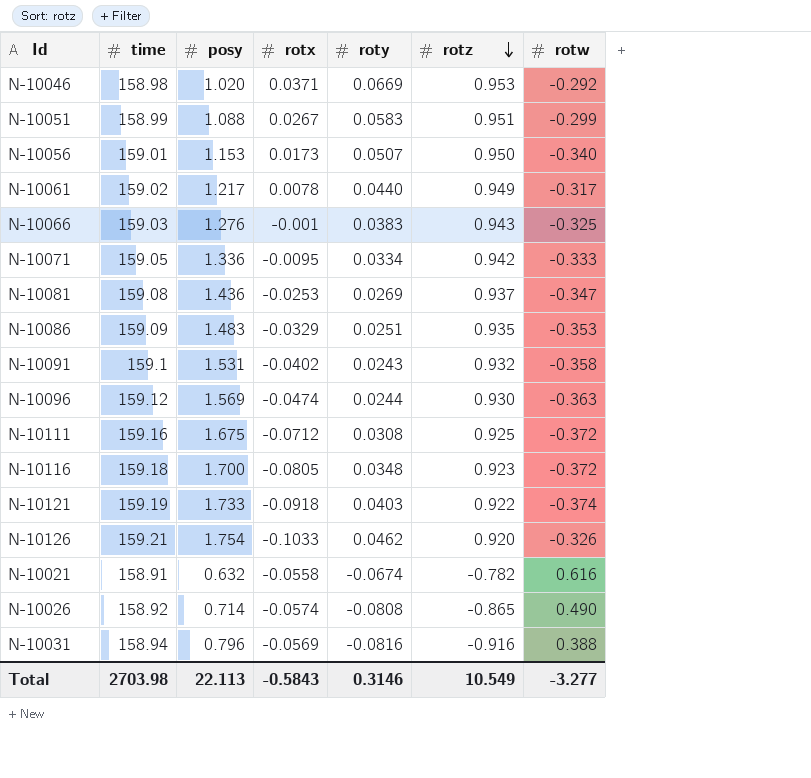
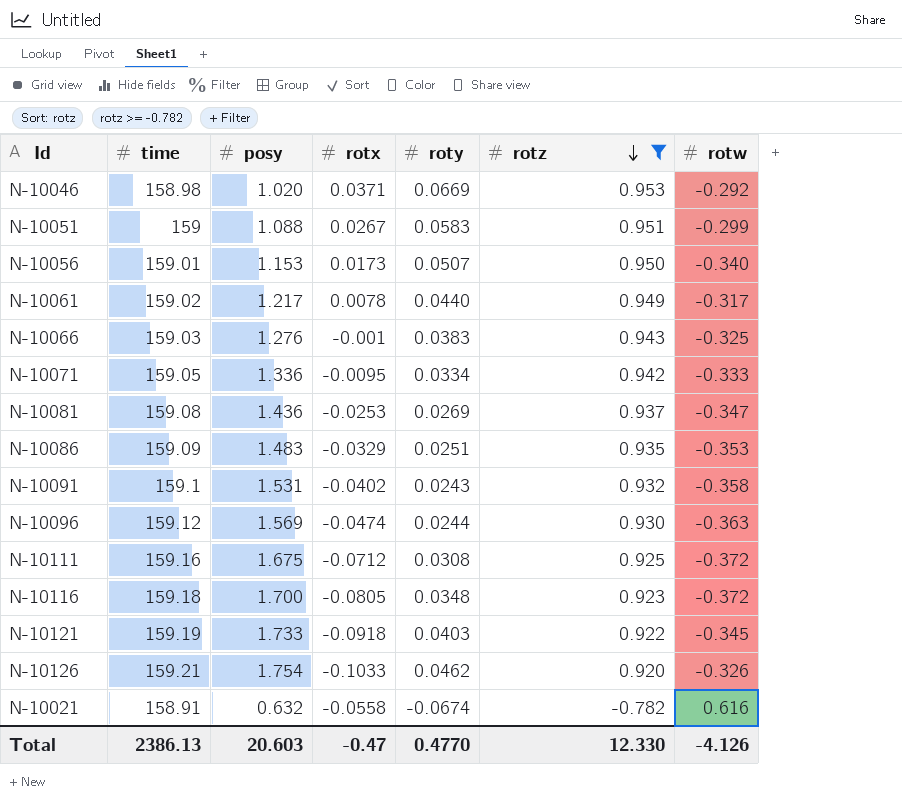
filter: none -> rotz >= -0.782
N-10051 | time: 158.99 -> 159
N-10121 | rotw: -0.374 -> -0.345
Total | time: 2703.98 -> 2386.13
Total | posy: 22.113 -> 20.603
Total | rotx: -0.5843 -> -0.47
Total | roty: 0.3146 -> 0.4770
Total | rotz: 10.549 -> 12.330
Total | rotw: -3.277 -> -4.126

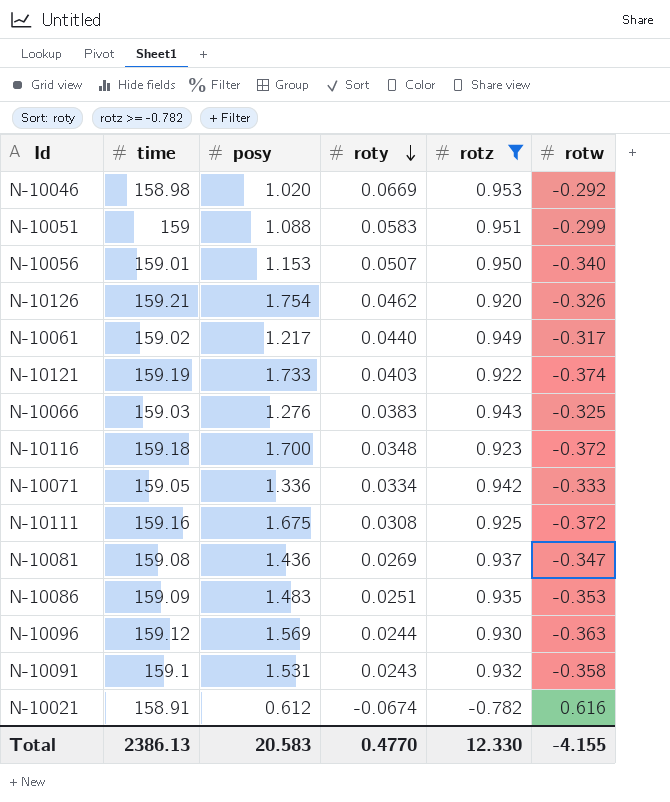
row order: rotz descending -> roty descending
column rotx | position: 4 -> none
N-10121 | rotw: -0.345 -> -0.374
N-10021 | posy: 0.632 -> 0.612
Total | posy: 20.603 -> 20.583
Total | rotw: -4.126 -> -4.155

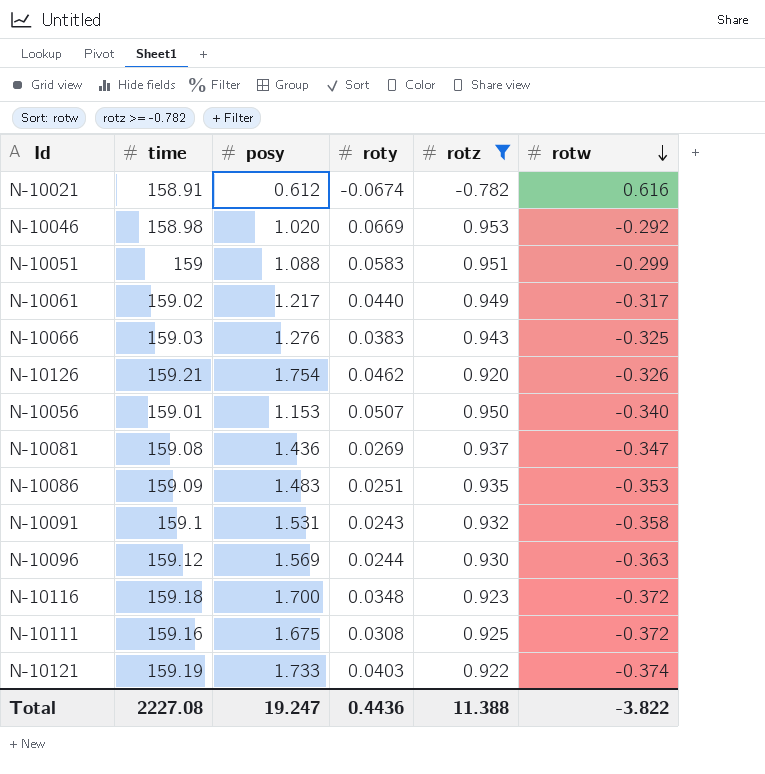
row order: roty descending -> rotw descending
row N-10071: 159.05 | 1.336 | 0.0334 | 0.942 | -0.333 -> none
Total | time: 2386.13 -> 2227.08
Total | posy: 20.583 -> 19.247
Total | roty: 0.4770 -> 0.4436
Total | rotz: 12.330 -> 11.388
Total | rotw: -4.155 -> -3.822

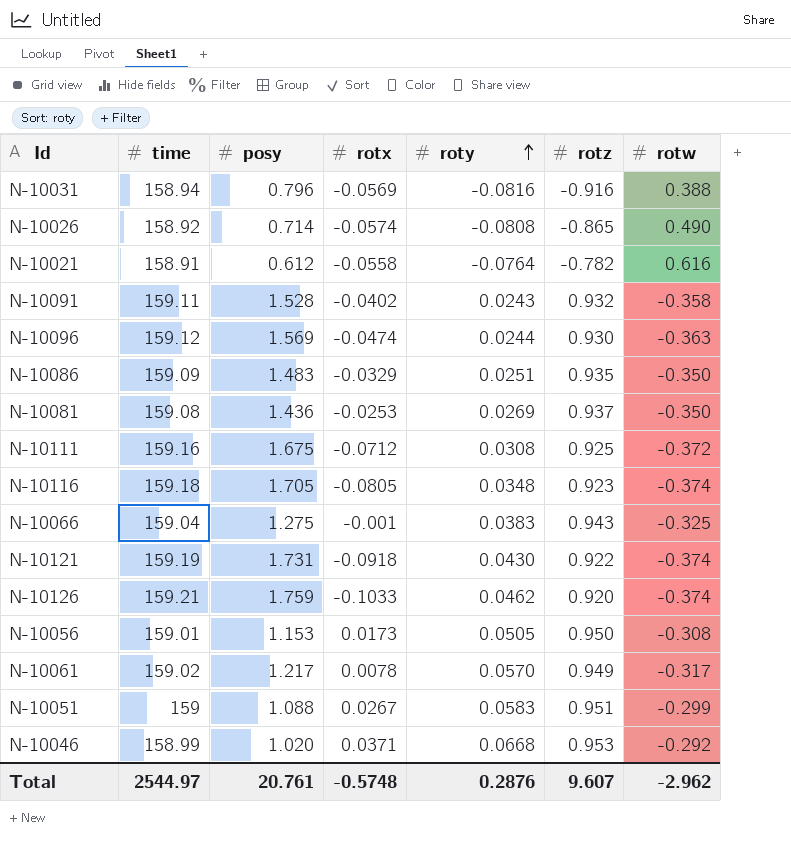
filter: rotz >= -0.782 -> none
row order: rotw descending -> roty ascending
column rotx | position: none -> 4
N-10021 | roty: -0.0674 -> -0.0764
N-10091 | time: 159.1 -> 159.11
N-10091 | posy: 1.531 -> 1.528
N-10086 | rotw: -0.353 -> -0.350
N-10081 | rotw: -0.347 -> -0.350
N-10116 | posy: 1.700 -> 1.705
N-10116 | rotw: -0.372 -> -0.374
N-10066 | time: 159.03 -> 159.04
N-10066 | posy: 1.276 -> 1.275
N-10121 | posy: 1.733 -> 1.731
N-10121 | roty: 0.0403 -> 0.0430
N-10126 | posy: 1.754 -> 1.759
N-10126 | rotw: -0.326 -> -0.374
N-10056 | roty: 0.0507 -> 0.0505
N-10056 | rotw: -0.340 -> -0.308
N-10061 | roty: 0.0440 -> 0.0570
N-10046 | time: 158.98 -> 158.99
N-10046 | roty: 0.0669 -> 0.0668
Total | time: 2227.08 -> 2544.97
Total | posy: 19.247 -> 20.761
Total | roty: 0.4436 -> 0.2876
Total | rotz: 11.388 -> 9.607
Total | rotw: -3.822 -> -2.962

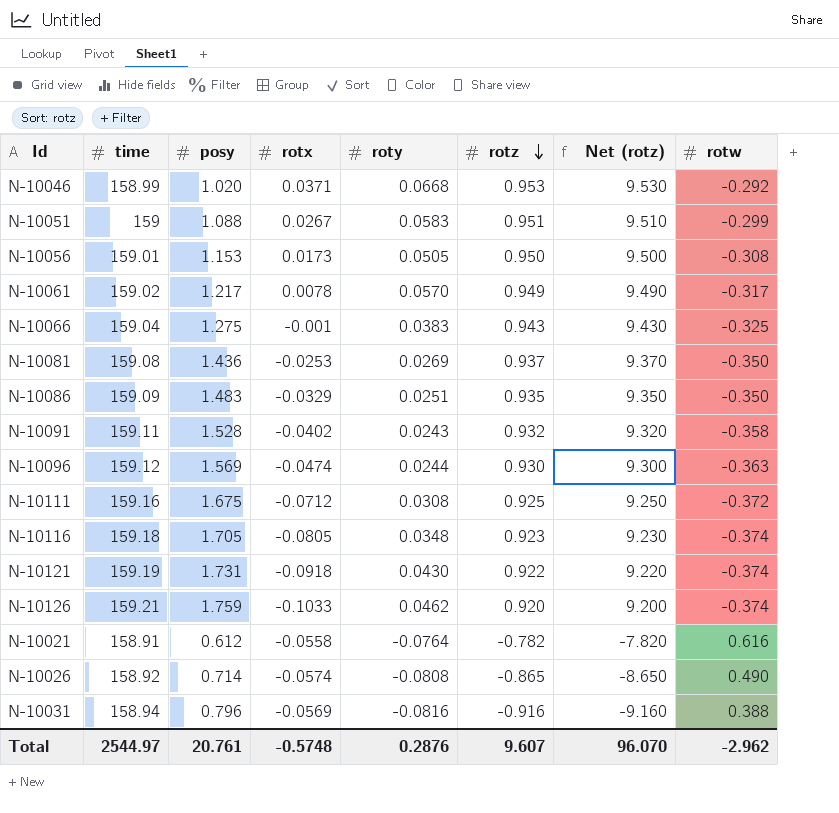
row order: roty ascending -> rotz descending
column Net (rotz) | formula: none -> [rotz] * 10

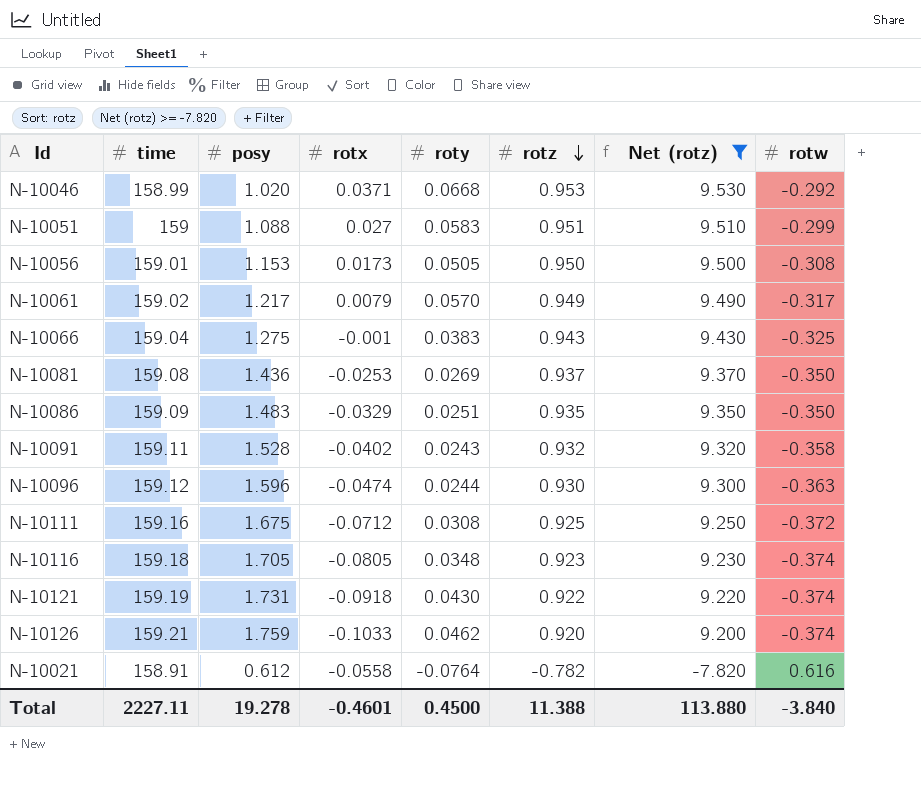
filter: none -> Net (rotz) >= -7.820
N-10051 | rotx: 0.0267 -> 0.027
N-10061 | rotx: 0.0078 -> 0.0079
N-10096 | posy: 1.569 -> 1.596
Total | time: 2544.97 -> 2227.11
Total | posy: 20.761 -> 19.278
Total | rotx: -0.5748 -> -0.4601
Total | roty: 0.2876 -> 0.4500
Total | rotz: 9.607 -> 11.388
Total | Net (rotz): 96.070 -> 113.880
Total | rotw: -2.962 -> -3.840

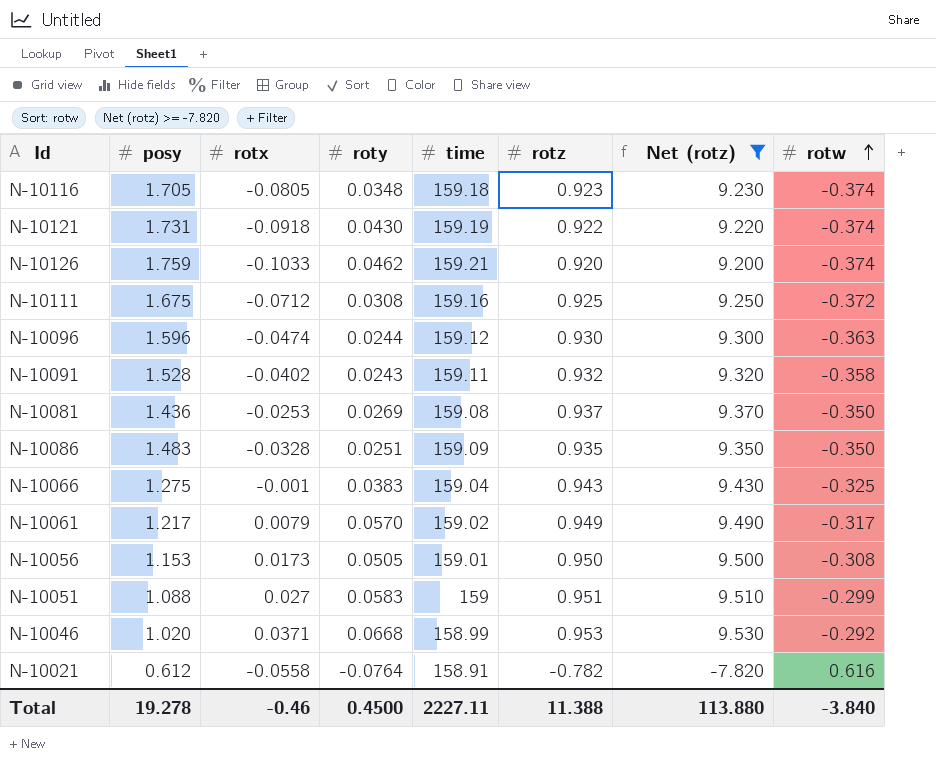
row order: rotz descending -> rotw ascending
column time | position: 2 -> 5
N-10086 | rotx: -0.0329 -> -0.0328
Total | rotx: -0.4601 -> -0.46

